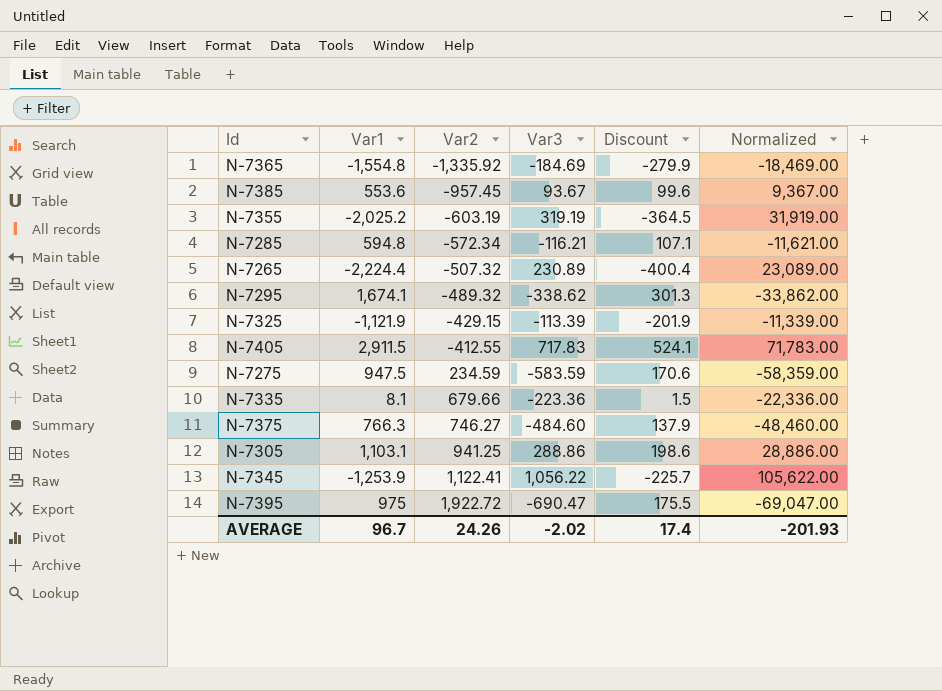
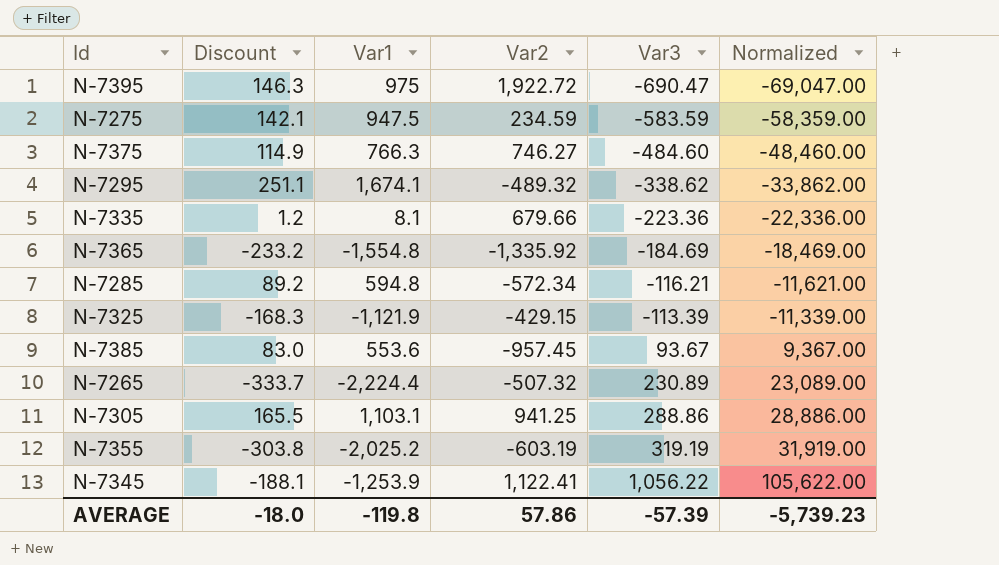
row order: Var2 ascending -> Var3 ascending
column Discount | formula: [Var1] * 0.18 -> [Var1] * 0.15
column Discount | position: 5 -> 2
row N-7405: 2,911.5 | -412.55 | 717.83 | 524.1 | 71,783.00 -> none
AVERAGE | Discount: 17.4 -> -18.0
AVERAGE | Var1: 96.7 -> -119.8
AVERAGE | Var2: 24.26 -> 57.86
AVERAGE | Var3: -2.02 -> -57.39
AVERAGE | Normalized: -201.93 -> -5,739.23

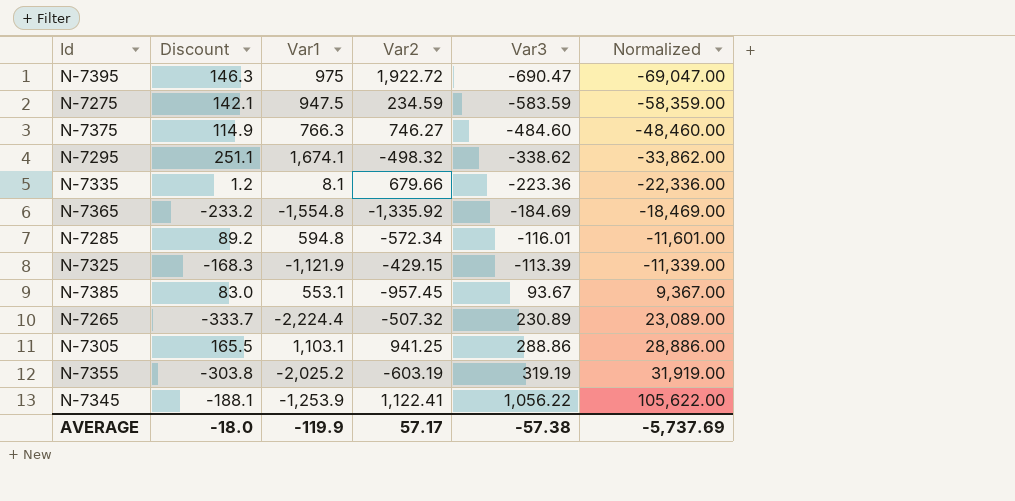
N-7295 | Var2: -489.32 -> -498.32
N-7285 | Var3: -116.21 -> -116.01
N-7285 | Normalized: -11,621.00 -> -11,601.00
N-7385 | Var1: 553.6 -> 553.1
AVERAGE | Var1: -119.8 -> -119.9
AVERAGE | Var2: 57.86 -> 57.17
AVERAGE | Var3: -57.39 -> -57.38
AVERAGE | Normalized: -5,739.23 -> -5,737.69

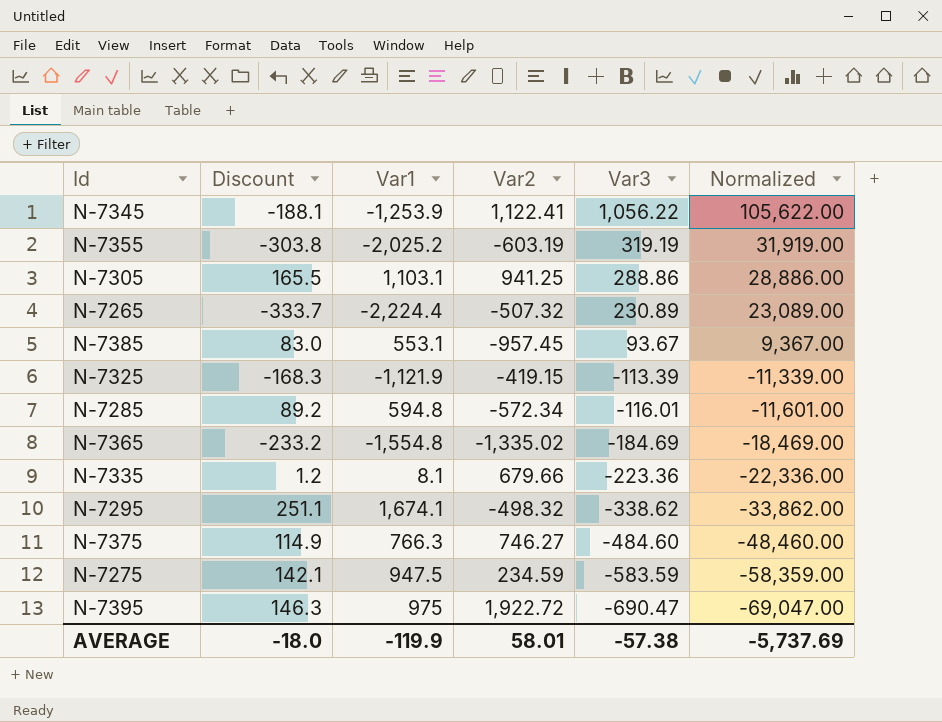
row order: Var3 ascending -> Var3 descending
N-7325 | Var2: -429.15 -> -419.15
N-7365 | Var2: -1,335.92 -> -1,335.02
AVERAGE | Var2: 57.17 -> 58.01

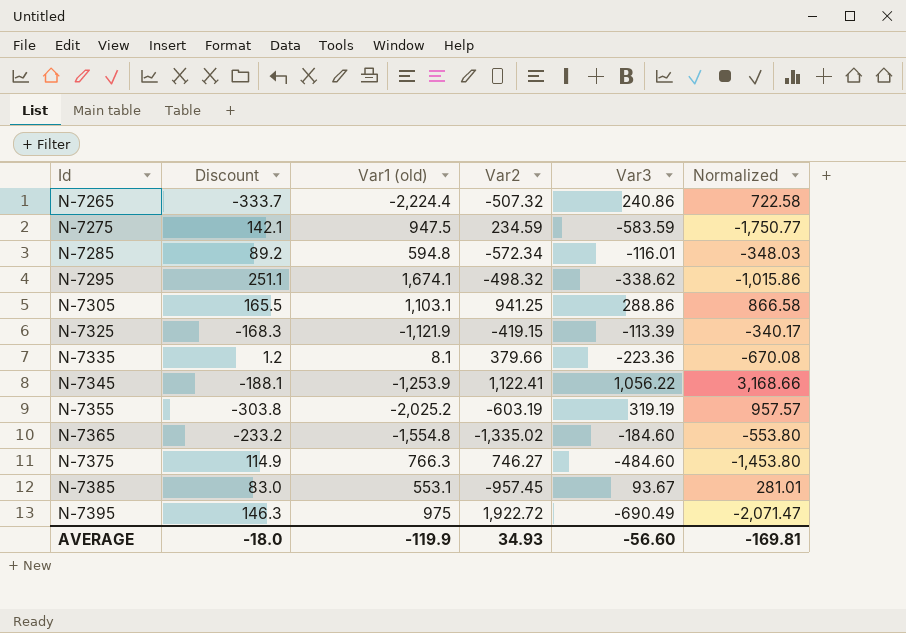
row order: Var3 descending -> Id ascending
column name: Var1 -> Var1 (old)
column Normalized | formula: [Var3] * 100 -> [Var3] * 3
N-7265 | Var3: 230.89 -> 240.86
N-7335 | Var2: 679.66 -> 379.66
N-7365 | Var3: -184.69 -> -184.60
N-7395 | Var3: -690.47 -> -690.49
AVERAGE | Var2: 58.01 -> 34.93
AVERAGE | Var3: -57.38 -> -56.60
AVERAGE | Normalized: -5,737.69 -> -169.81

